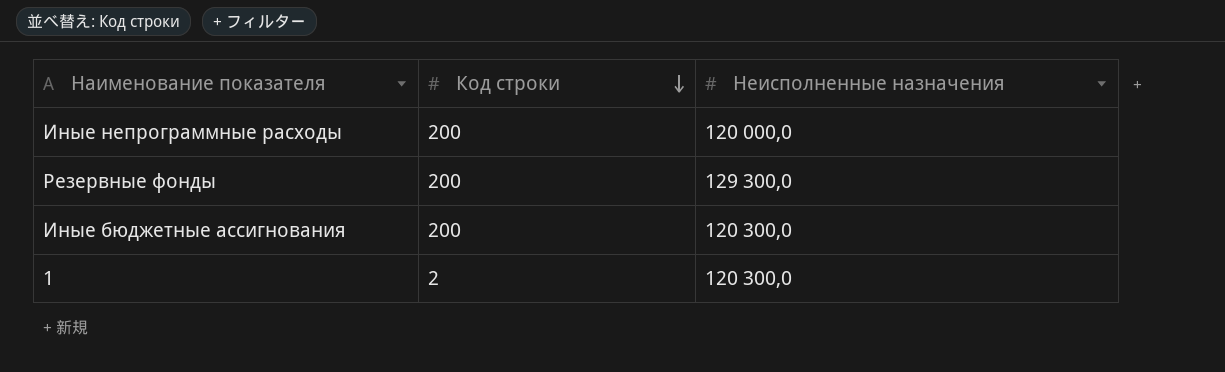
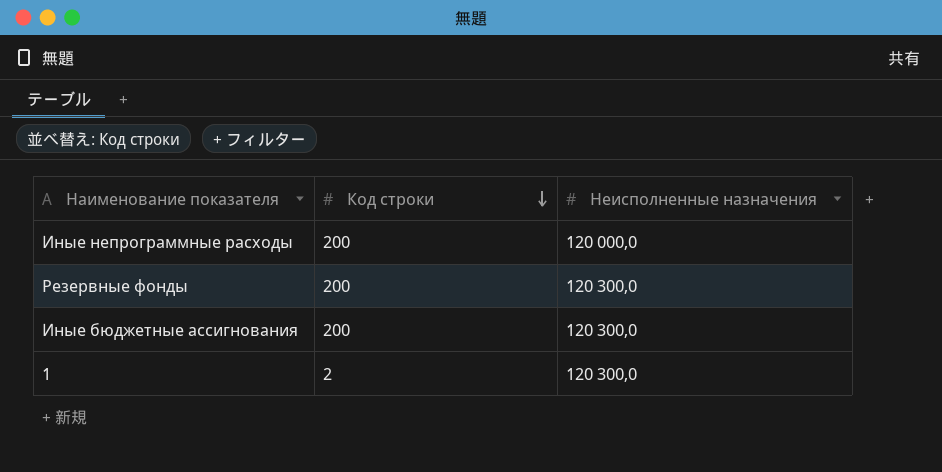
Резервные фонды | Неисполненные назначения: 129 300,0 -> 120 300,0

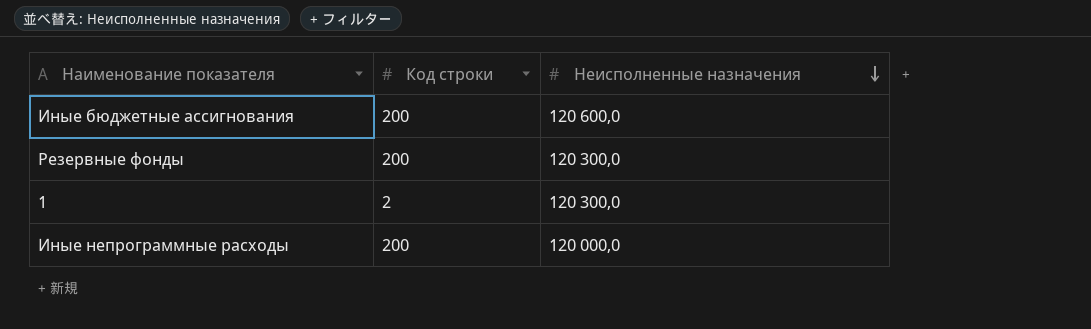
row order: Код строки descending -> Неисполненные назначения descending
Иные бюджетные ассигнования | Неисполненные назначения: 120 300,0 -> 120 600,0

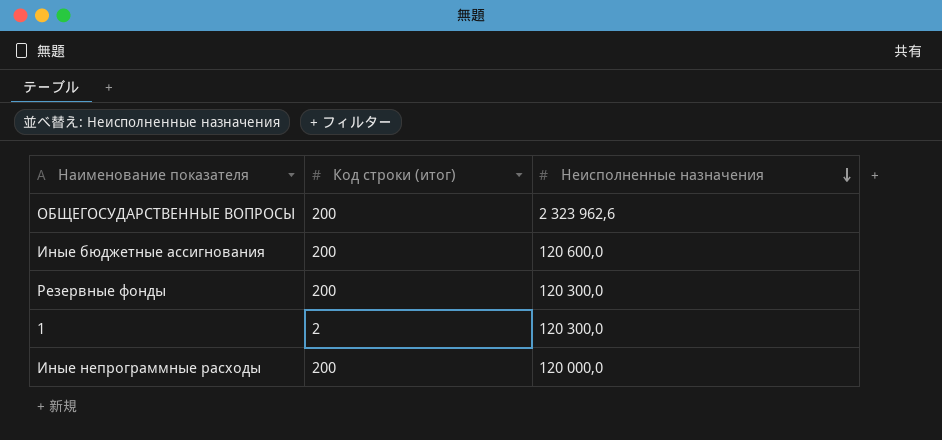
column name: Код строки -> Код строки (итог)
row ОБЩЕГОСУДАРСТВЕННЫЕ ВОПРОСЫ: none -> 200 | 2 323 962,6

